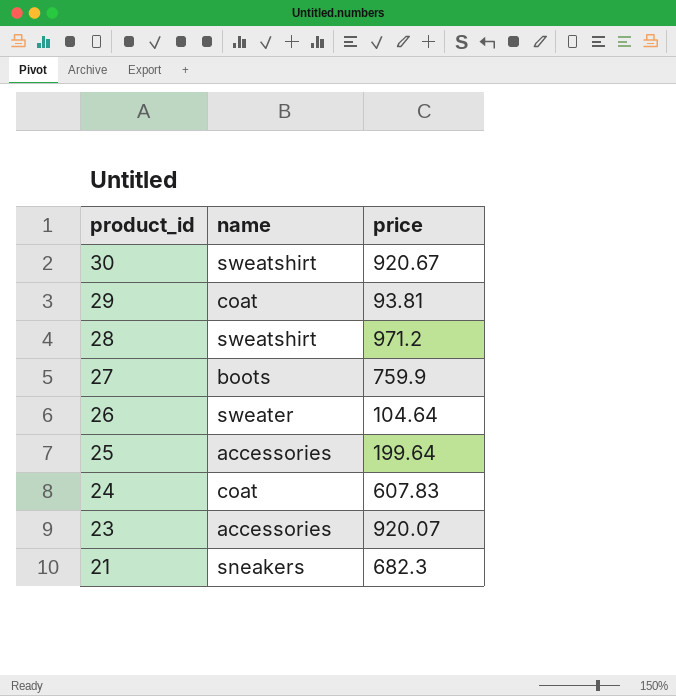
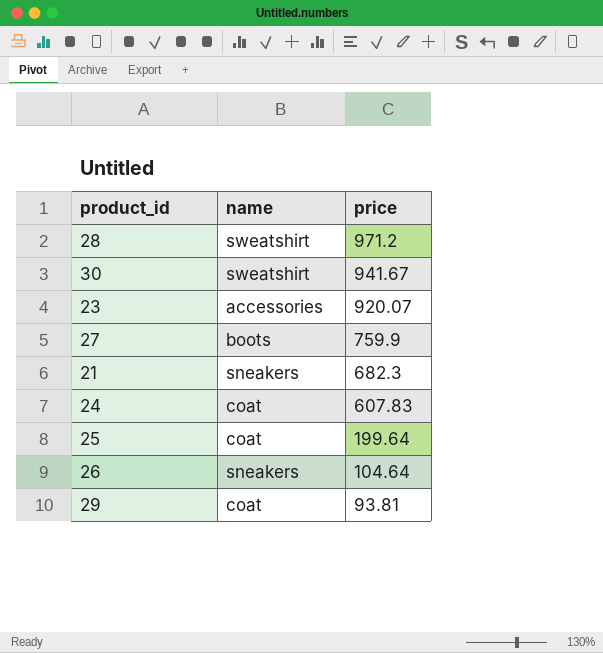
row order: product_id descending -> price descending
30 | price: 920.67 -> 941.67
25 | name: accessories -> coat
26 | name: sweater -> sneakers

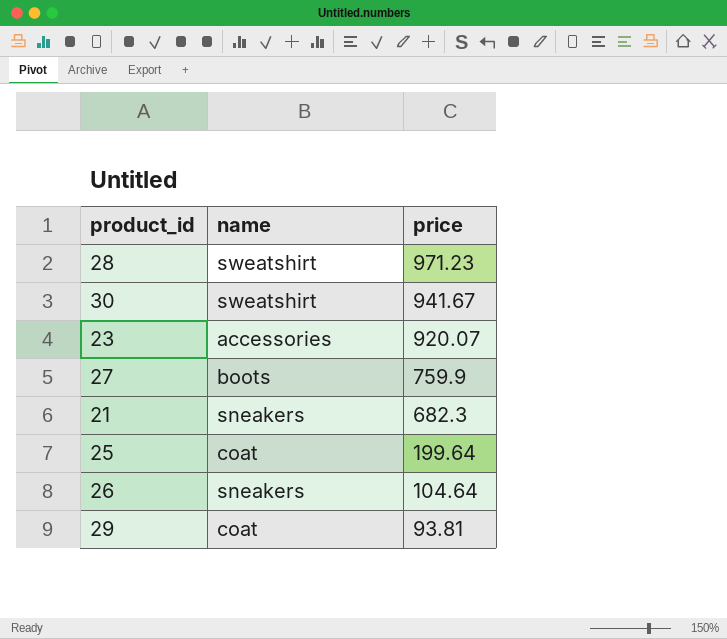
row 24: coat | 607.83 -> none
28 | price: 971.2 -> 971.23

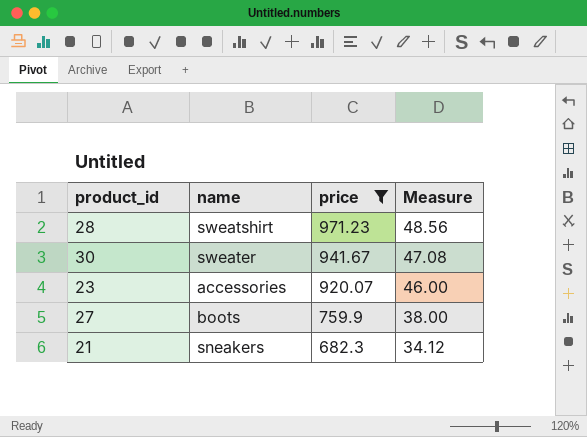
filter: none -> price >= 682.3
column Measure | formula: none -> [price] * 0.05
30 | name: sweatshirt -> sweater

